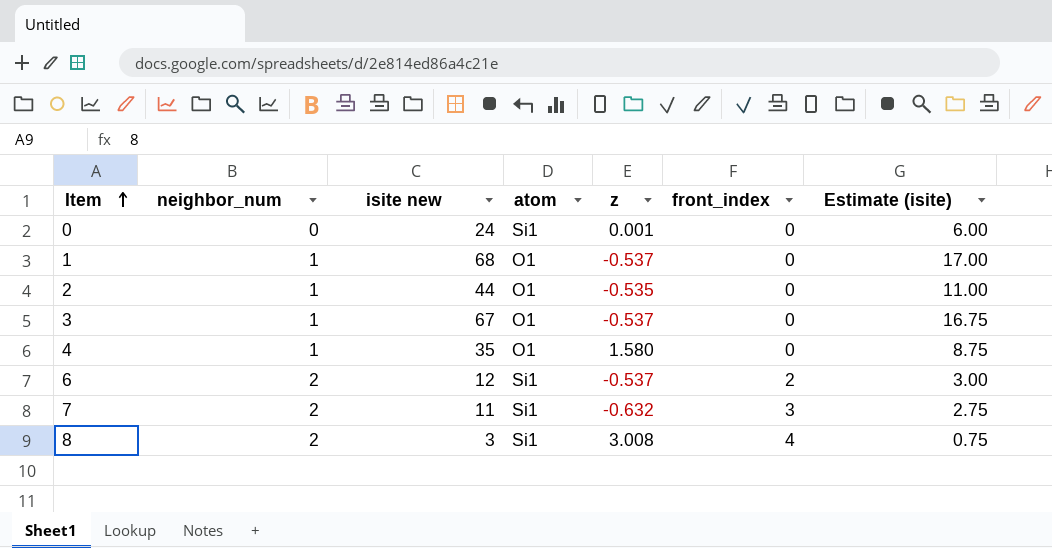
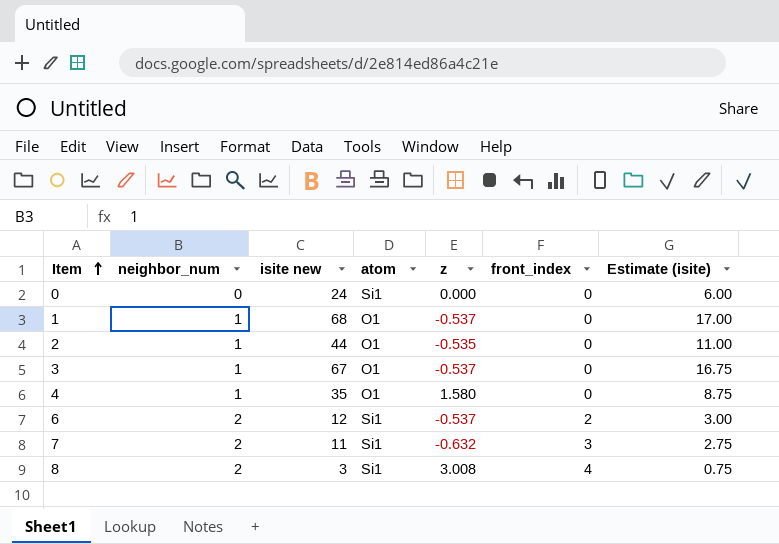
0 | z: 0.001 -> 0.000

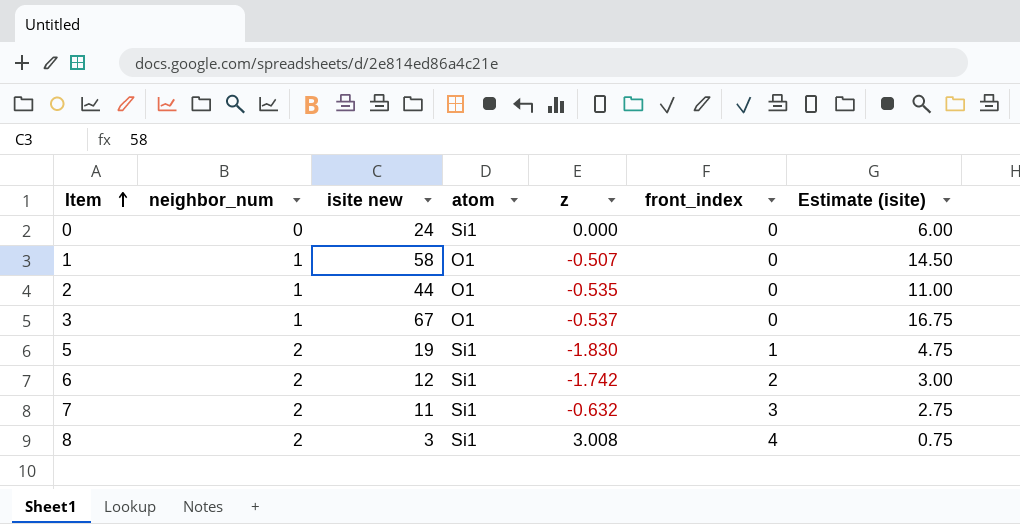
row 4: 1 | 35 | O1 | 1.580 | 0 | 8.75 -> none
1 | isite new: 68 -> 58
1 | z: -0.537 -> -0.507
1 | Estimate (isite): 17.00 -> 14.50
row 5: none -> 2 | 19 | Si1 | -1.830 | 1 | 4.75
6 | z: -0.537 -> -1.742

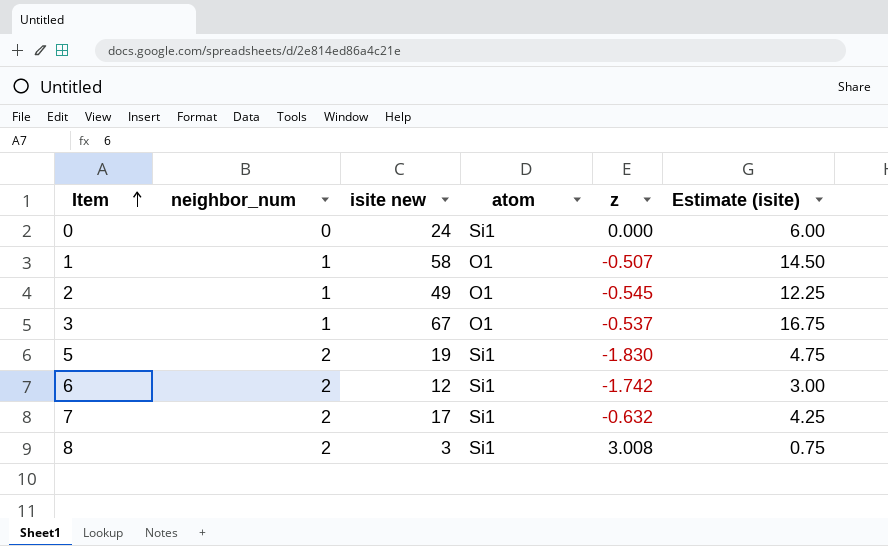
column front_index | position: 6 -> none
2 | isite new: 44 -> 49
2 | z: -0.535 -> -0.545
2 | Estimate (isite): 11.00 -> 12.25
7 | isite new: 11 -> 17
7 | Estimate (isite): 2.75 -> 4.25

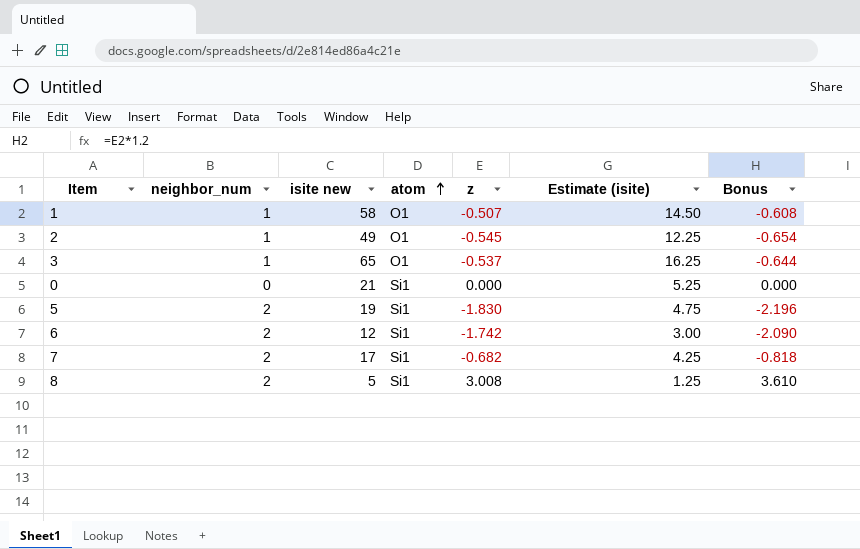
row order: Item ascending -> atom ascending
column Bonus | formula: none -> [z] * 1.2
3 | isite new: 67 -> 65
3 | Estimate (isite): 16.75 -> 16.25
0 | isite new: 24 -> 21
0 | Estimate (isite): 6.00 -> 5.25
7 | z: -0.632 -> -0.682
8 | isite new: 3 -> 5
8 | Estimate (isite): 0.75 -> 1.25

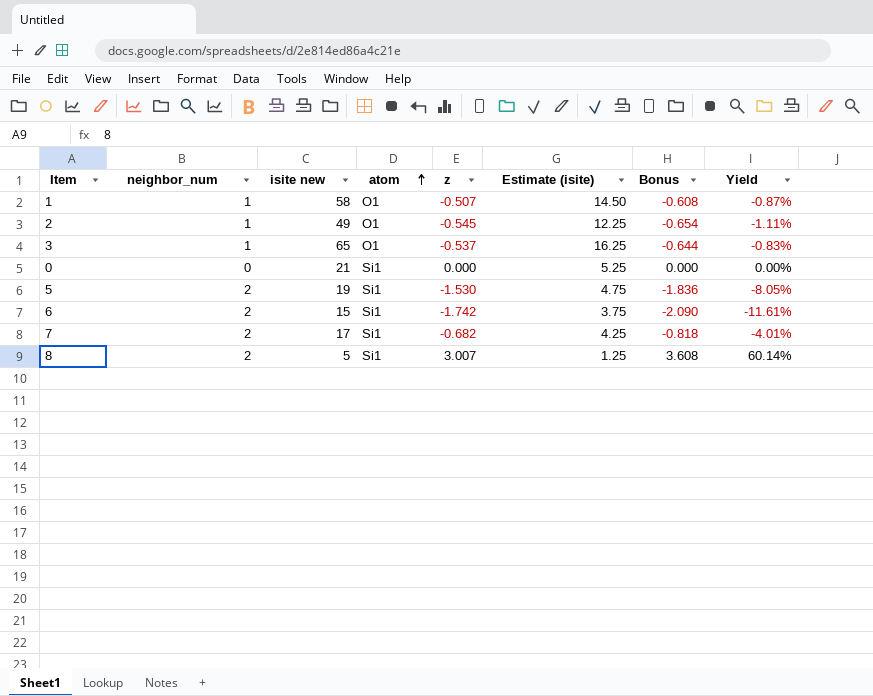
column Yield | formula: none -> [z] / [isite new]
5 | z: -1.830 -> -1.530
5 | Bonus: -2.196 -> -1.836
6 | isite new: 12 -> 15
6 | Estimate (isite): 3.00 -> 3.75
8 | z: 3.008 -> 3.007
8 | Bonus: 3.610 -> 3.608

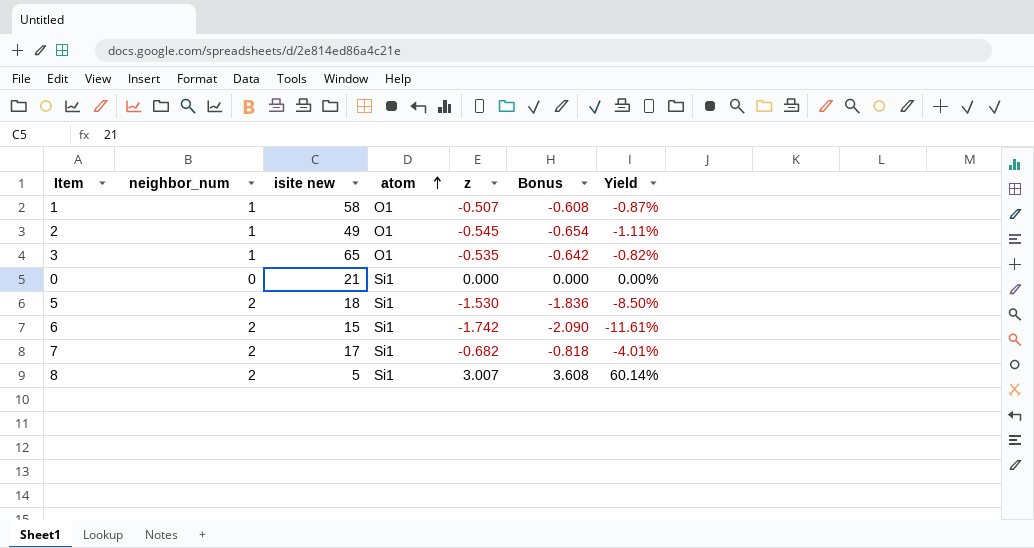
column Estimate (isite) | formula: [isite new] * 0.25 -> none
3 | z: -0.537 -> -0.535
3 | Bonus: -0.644 -> -0.642
3 | Yield: -0.83% -> -0.82%
5 | isite new: 19 -> 18
5 | Yield: -8.05% -> -8.50%

